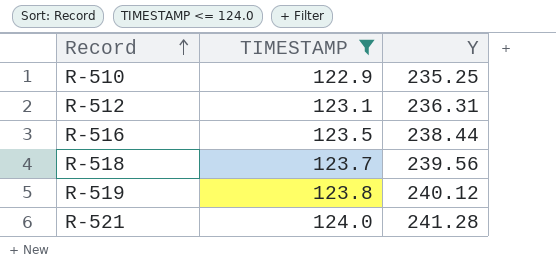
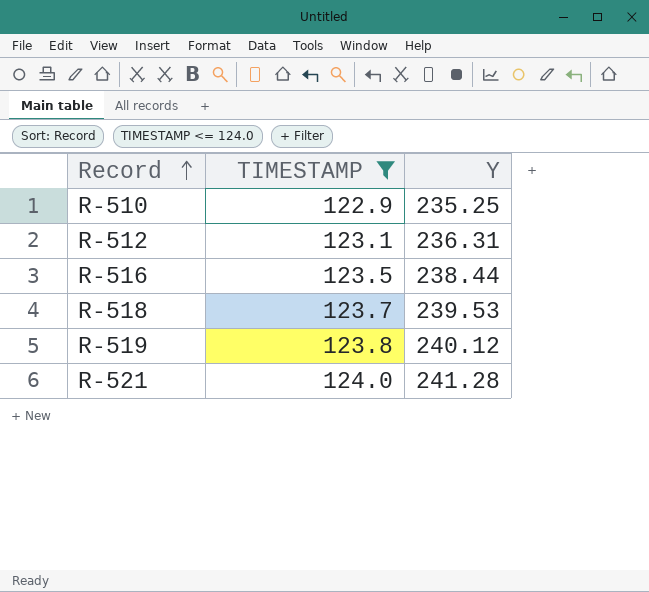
R-518 | Y: 239.56 -> 239.53

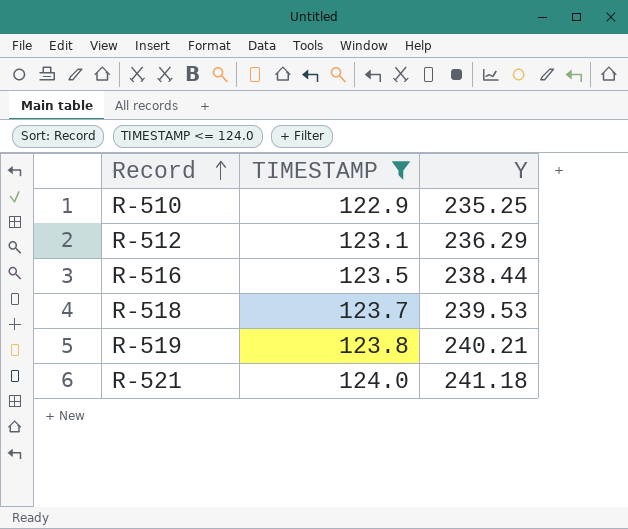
R-512 | Y: 236.31 -> 236.29
R-519 | Y: 240.12 -> 240.21
R-521 | Y: 241.28 -> 241.18

